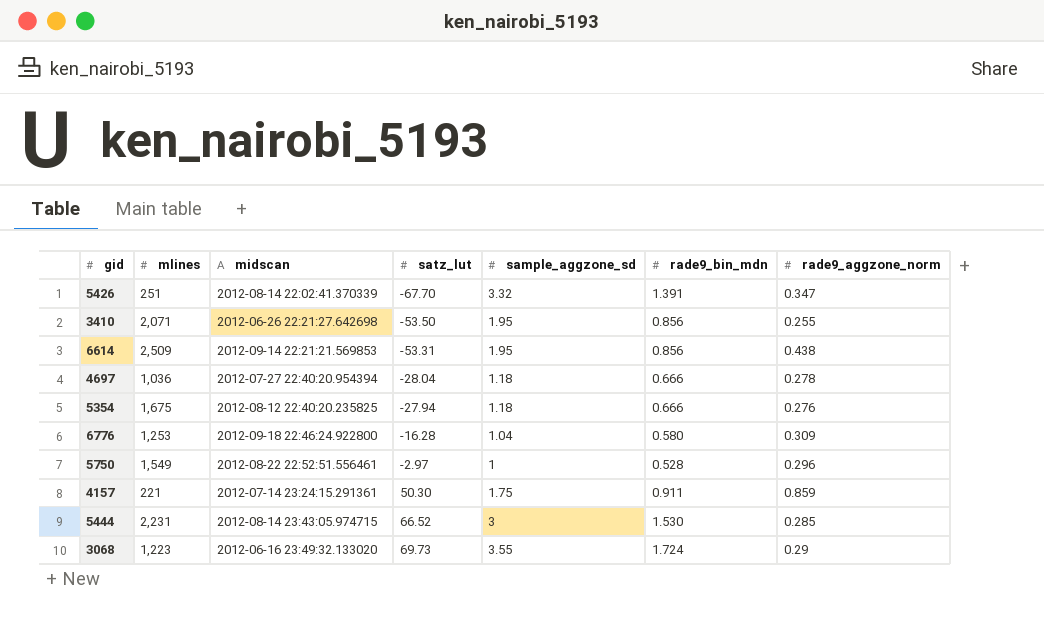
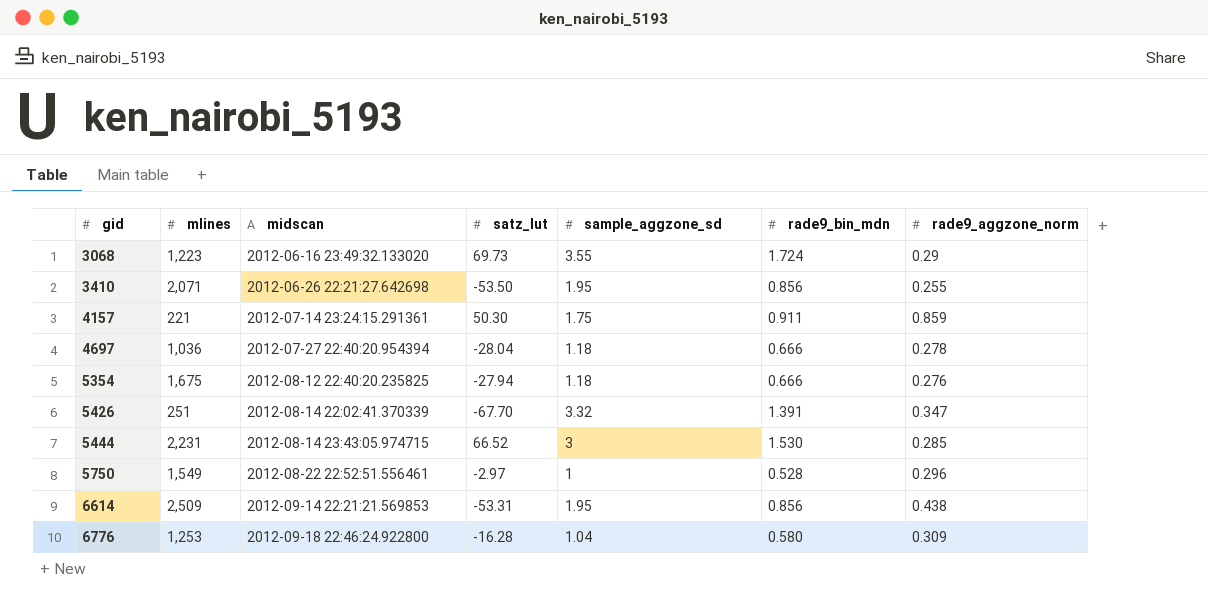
row order: satz_lut ascending -> gid ascending

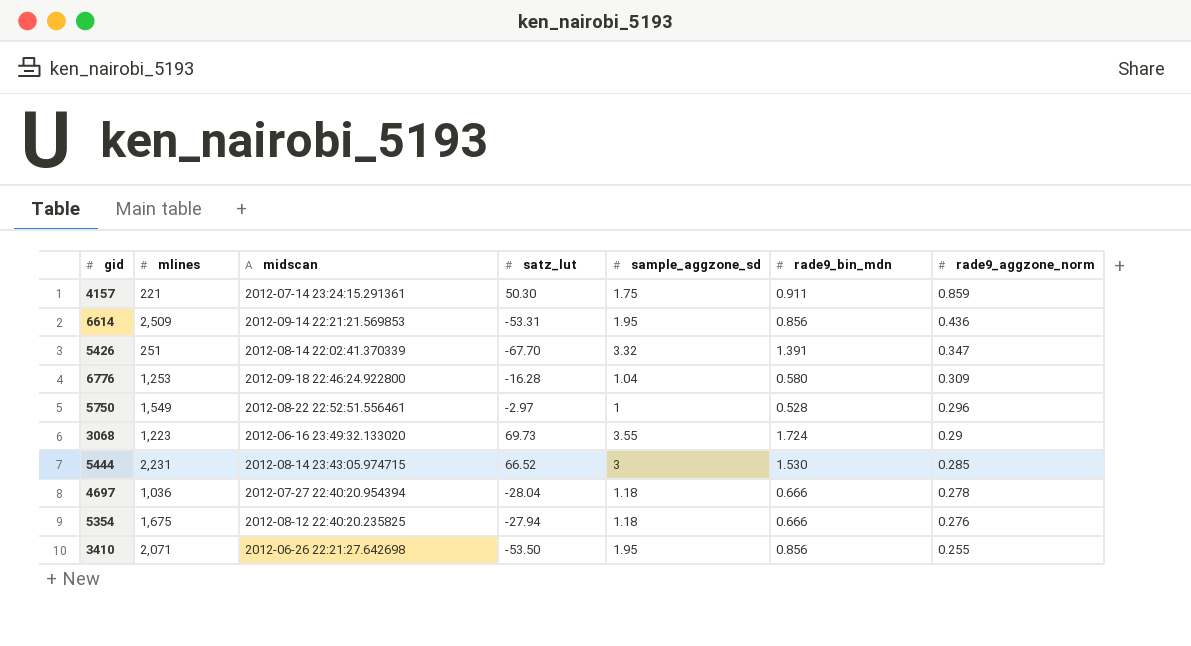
row order: gid ascending -> rade9_aggzone_norm descending
6614 | rade9_aggzone_norm: 0.438 -> 0.436

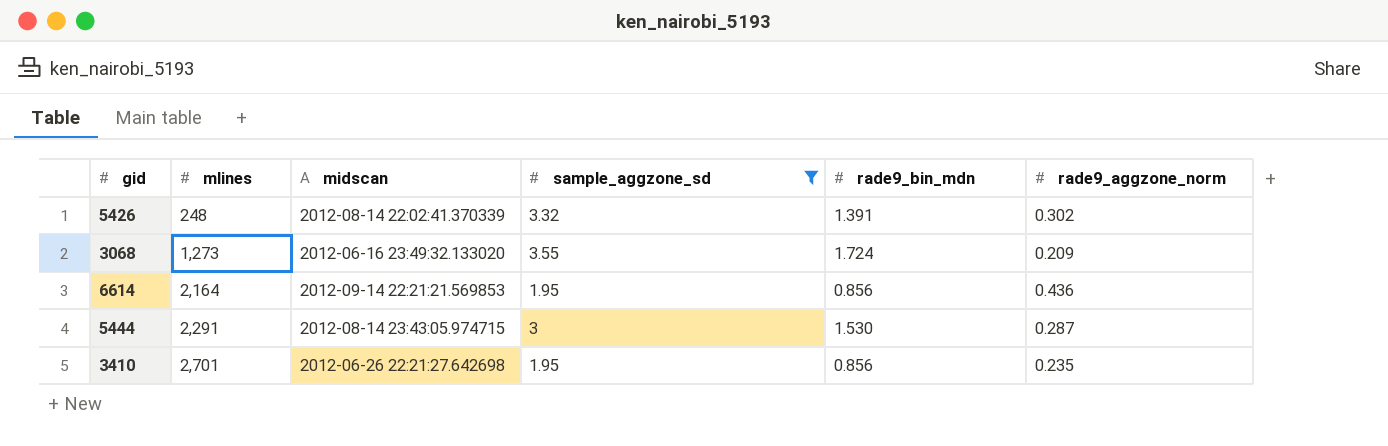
filter: none -> sample_aggzone_sd >= 1.95
row order: rade9_aggzone_norm descending -> mlines ascending
column satz_lut | position: 4 -> none
5426 | mlines: 251 -> 248
5426 | rade9_aggzone_norm: 0.347 -> 0.302
3068 | mlines: 1,223 -> 1,273
3068 | rade9_aggzone_norm: 0.29 -> 0.209
6614 | mlines: 2,509 -> 2,164
5444 | mlines: 2,231 -> 2,291
5444 | rade9_aggzone_norm: 0.285 -> 0.287
3410 | mlines: 2,071 -> 2,701
3410 | rade9_aggzone_norm: 0.255 -> 0.235

